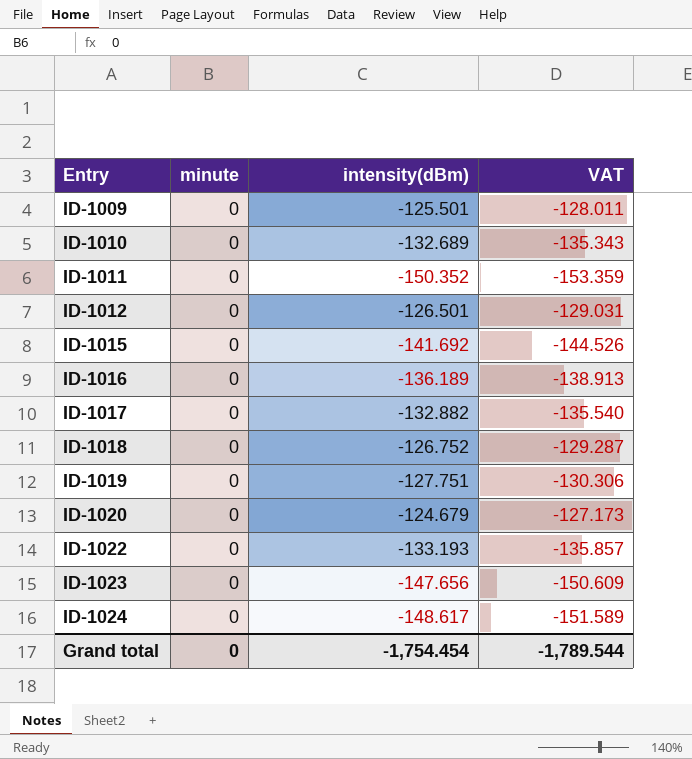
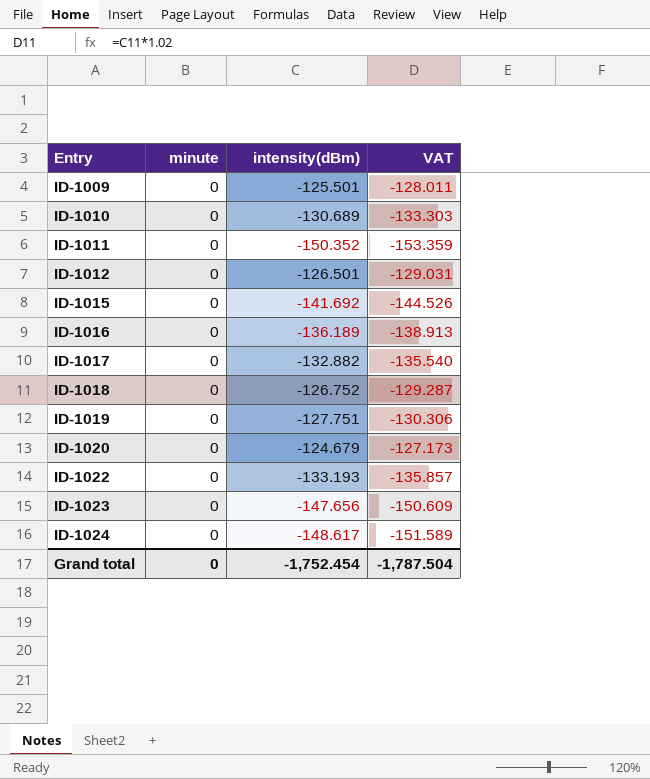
ID-1010 | intensity(dBm): -132.689 -> -130.689
ID-1010 | VAT: -135.343 -> -133.303
Grand total | intensity(dBm): -1,754.454 -> -1,752.454
Grand total | VAT: -1,789.544 -> -1,787.504

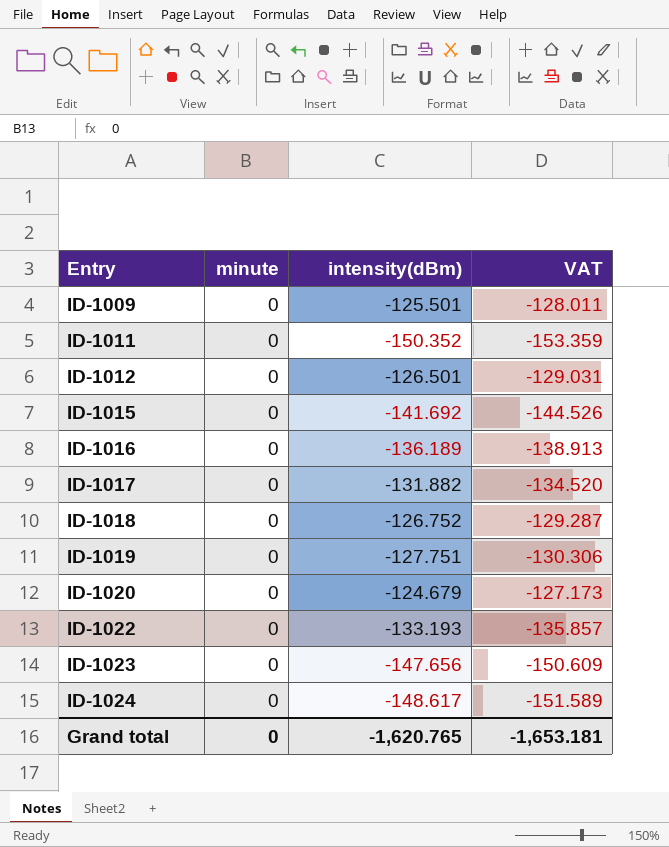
row ID-1010: 0 | -130.689 | -133.303 -> none
ID-1017 | intensity(dBm): -132.882 -> -131.882
ID-1017 | VAT: -135.540 -> -134.520
Grand total | intensity(dBm): -1,752.454 -> -1,620.765
Grand total | VAT: -1,787.504 -> -1,653.181

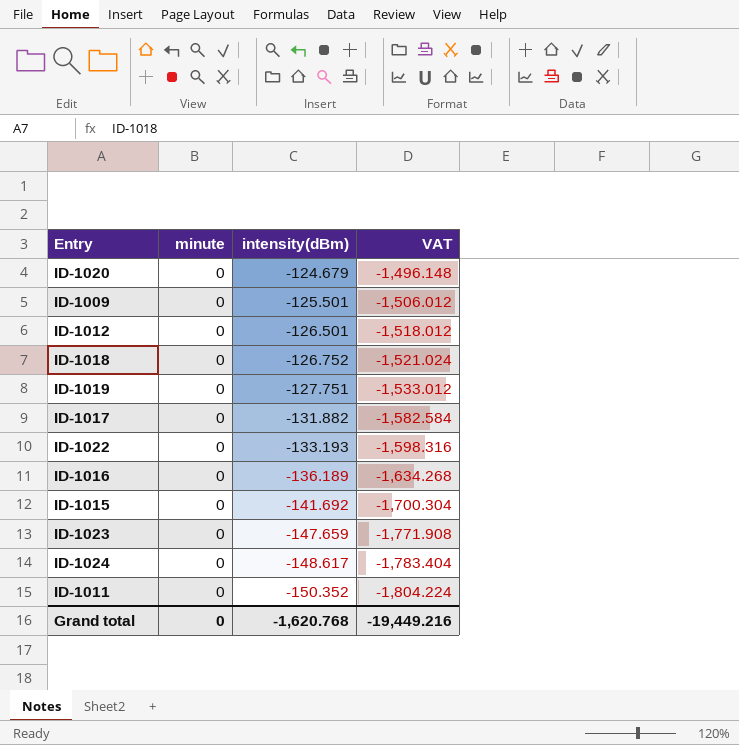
row order: Entry ascending -> intensity(dBm) descending
column VAT | formula: [intensity(dBm)] * 1.02 -> [intensity(dBm)] * 12
ID-1023 | intensity(dBm): -147.656 -> -147.659
Grand total | intensity(dBm): -1,620.765 -> -1,620.768
Grand total | VAT: -1,653.181 -> -19,449.216

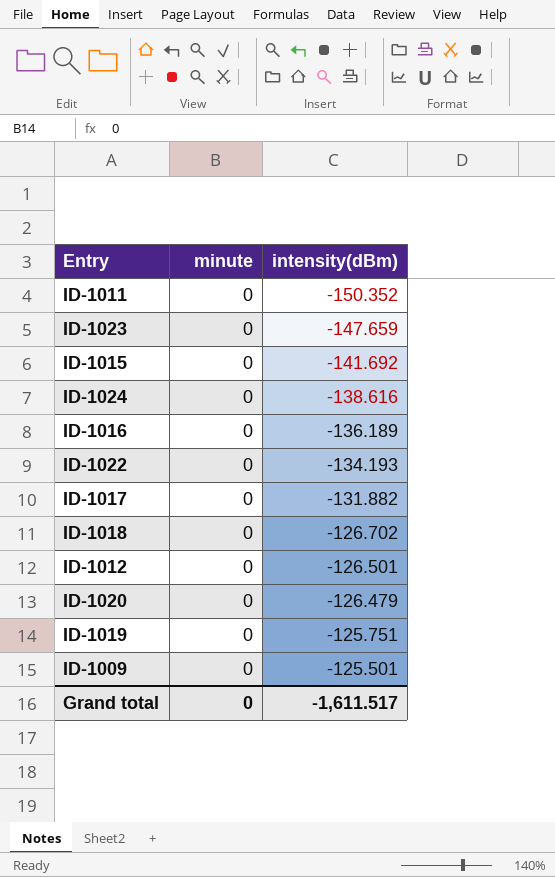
row order: intensity(dBm) descending -> intensity(dBm) ascending
column VAT | formula: [intensity(dBm)] * 12 -> none
ID-1024 | intensity(dBm): -148.617 -> -138.616
ID-1022 | intensity(dBm): -133.193 -> -134.193
ID-1018 | intensity(dBm): -126.752 -> -126.702
ID-1020 | intensity(dBm): -124.679 -> -126.479
ID-1019 | intensity(dBm): -127.751 -> -125.751
Grand total | intensity(dBm): -1,620.768 -> -1,611.517

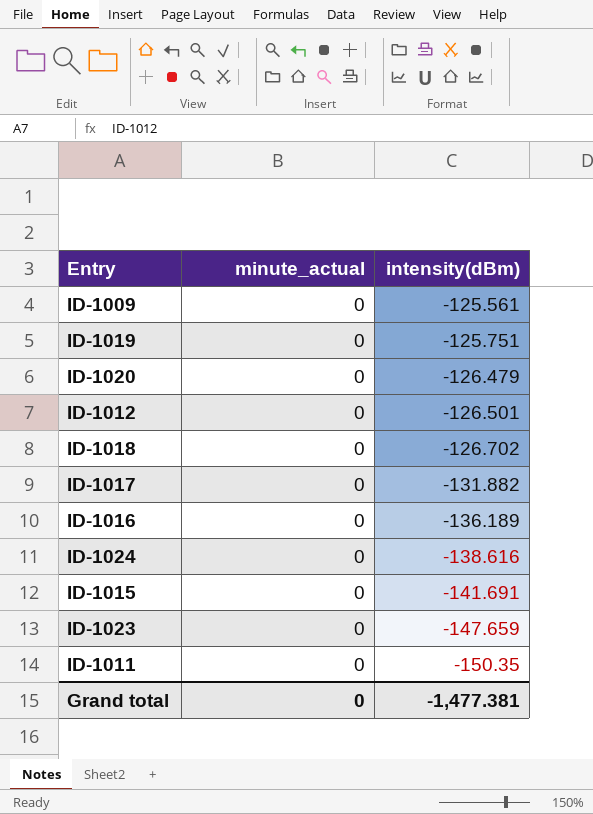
row order: intensity(dBm) ascending -> intensity(dBm) descending
column name: minute -> minute_actual
row ID-1022: 0 | -134.193 -> none
ID-1009 | intensity(dBm): -125.501 -> -125.561
ID-1015 | intensity(dBm): -141.692 -> -141.691
ID-1011 | intensity(dBm): -150.352 -> -150.35
Grand total | intensity(dBm): -1,611.517 -> -1,477.381

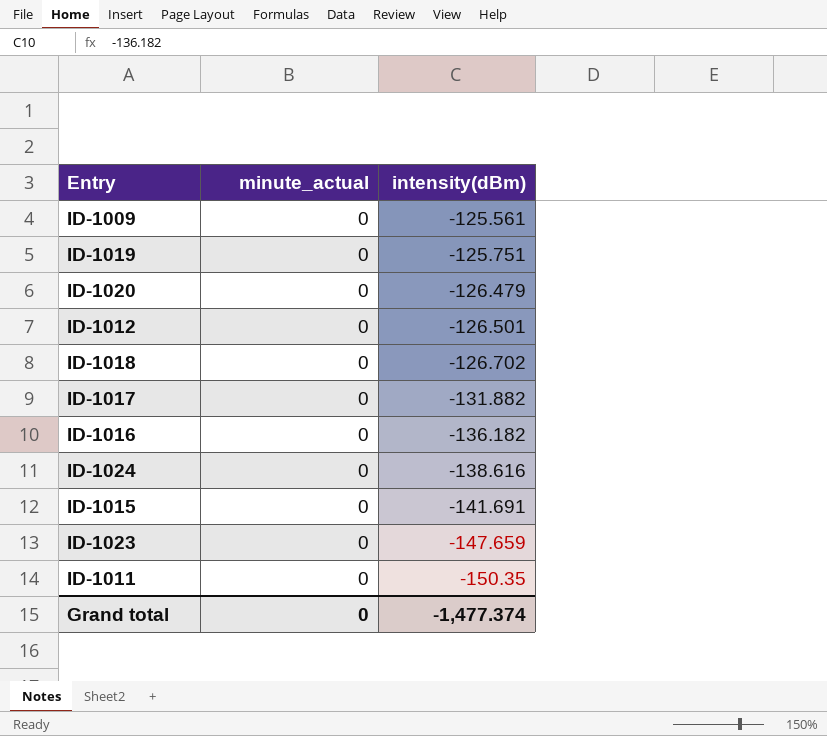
ID-1016 | intensity(dBm): -136.189 -> -136.182
Grand total | intensity(dBm): -1,477.381 -> -1,477.374

